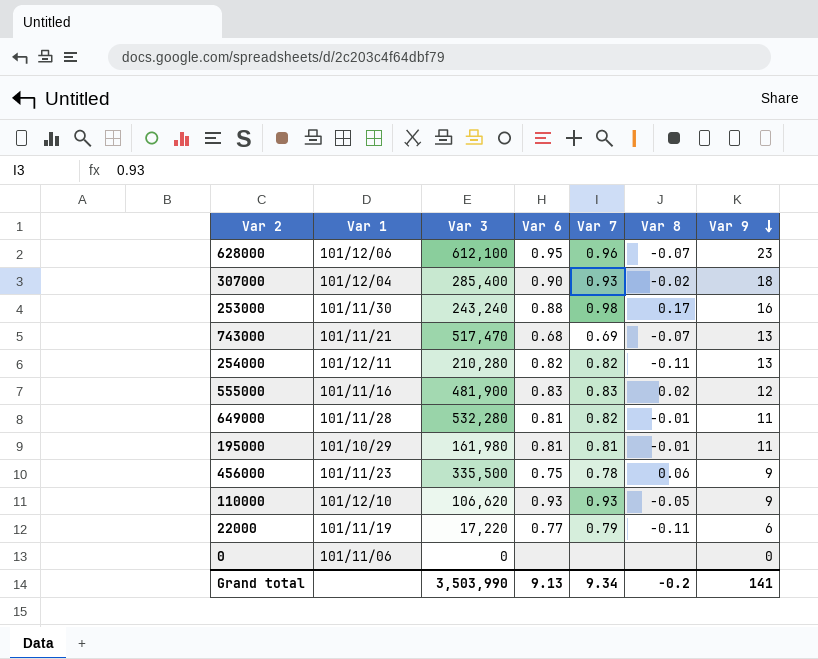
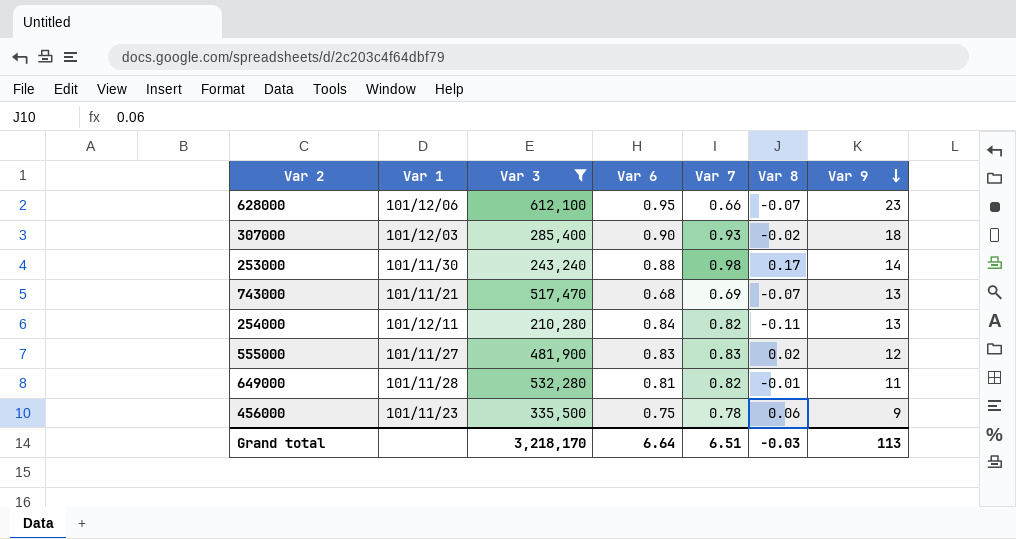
filter: none -> Var 3 >= 210,280
628000 | Var 7: 0.96 -> 0.66
307000 | Var 1: 101/12/04 -> 101/12/03
253000 | Var 9: 16 -> 14
254000 | Var 6: 0.82 -> 0.84
555000 | Var 1: 101/11/16 -> 101/11/27
Grand total | Var 3: 3,503,990 -> 3,218,170
Grand total | Var 6: 9.13 -> 6.64
Grand total | Var 7: 9.34 -> 6.51
Grand total | Var 8: -0.2 -> -0.03
Grand total | Var 9: 141 -> 113

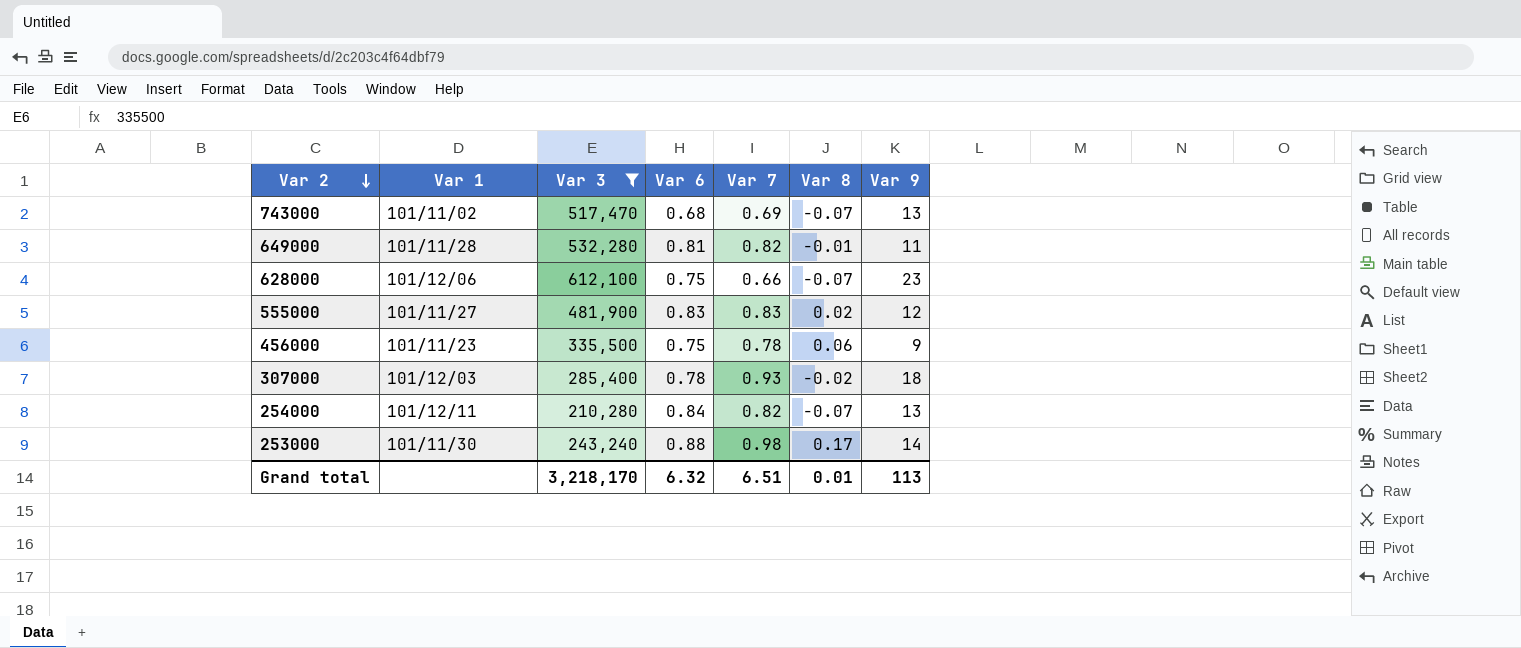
row order: Var 9 descending -> Var 2 descending
743000 | Var 1: 101/11/21 -> 101/11/02
628000 | Var 6: 0.95 -> 0.75
307000 | Var 6: 0.90 -> 0.78
254000 | Var 8: -0.11 -> -0.07
Grand total | Var 6: 6.64 -> 6.32
Grand total | Var 8: -0.03 -> 0.01

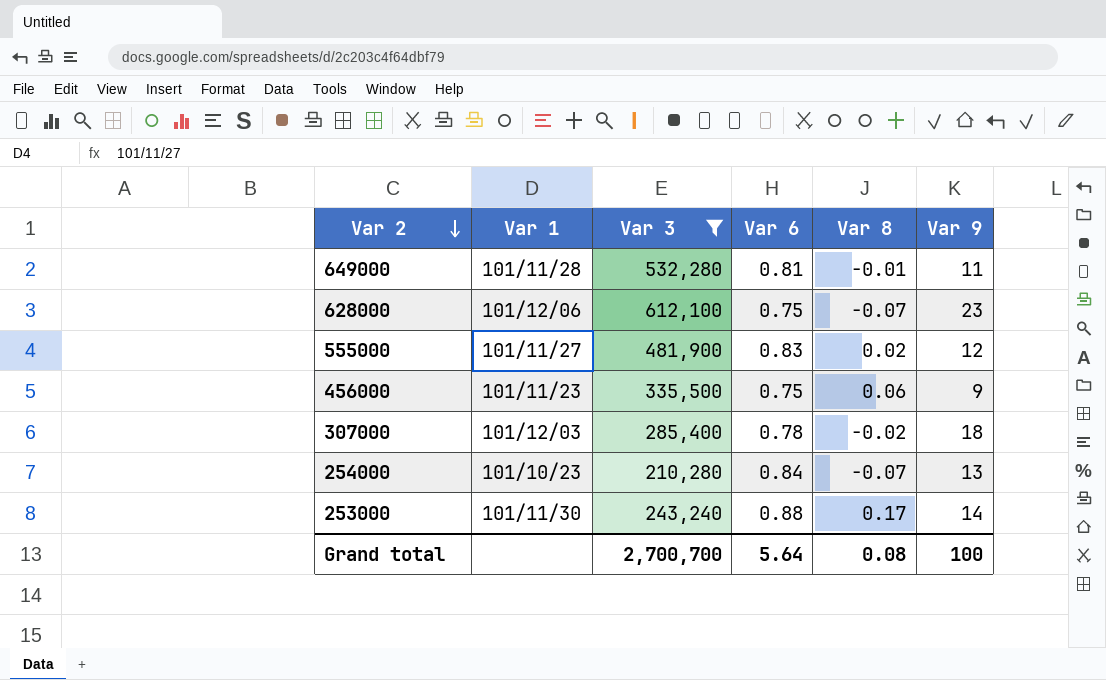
column Var 7 | position: 5 -> none
row 743000: 101/11/02 | 517,470 | 0.68 | 0.69 | -0.07 | 13 -> none
254000 | Var 1: 101/12/11 -> 101/10/23
Grand total | Var 3: 3,218,170 -> 2,700,700
Grand total | Var 6: 6.32 -> 5.64
Grand total | Var 8: 0.01 -> 0.08
Grand total | Var 9: 113 -> 100

